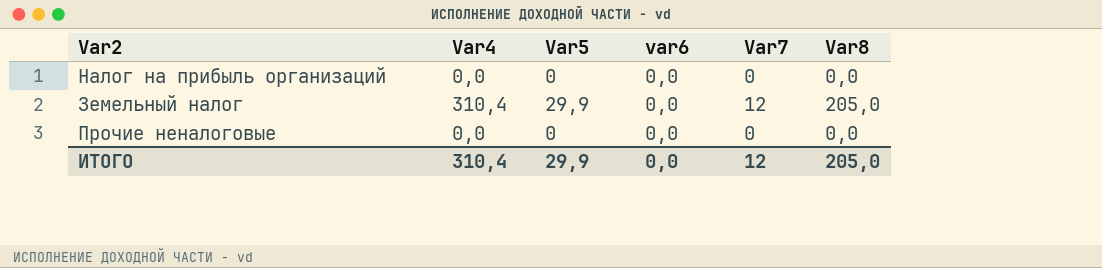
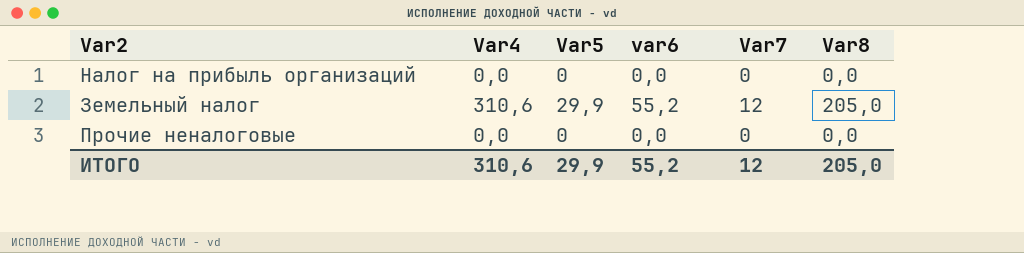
Земельный налог | Var4: 310,4 -> 310,6
Земельный налог | var6: 0,0 -> 55,2
ИТОГО | Var4: 310,4 -> 310,6
ИТОГО | var6: 0,0 -> 55,2

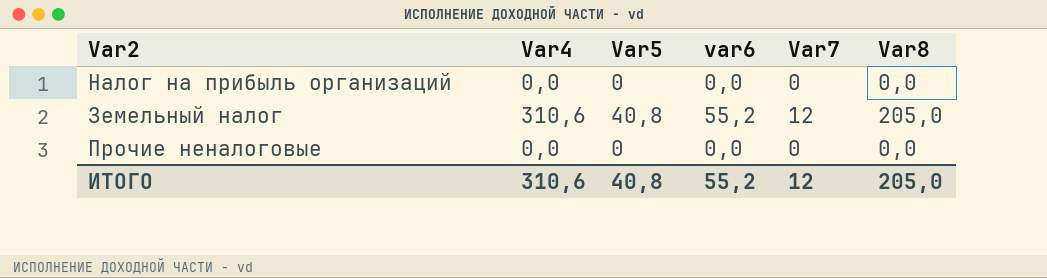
Земельный налог | Var5: 29,9 -> 40,8
ИТОГО | Var5: 29,9 -> 40,8

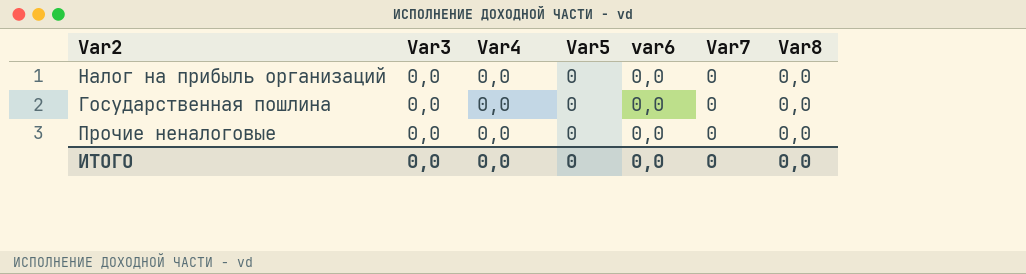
column Var3 | position: none -> 2
row Земельный налог: 310,6 | 40,8 | 55,2 | 12 | 205,0 -> none
row Государственная пошлина: none -> 0,0 | 0,0 | 0 | 0,0 | 0 | 0,0
ИТОГО | Var4: 310,6 -> 0,0
ИТОГО | Var5: 40,8 -> 0
ИТОГО | var6: 55,2 -> 0,0
ИТОГО | Var7: 12 -> 0
ИТОГО | Var8: 205,0 -> 0,0

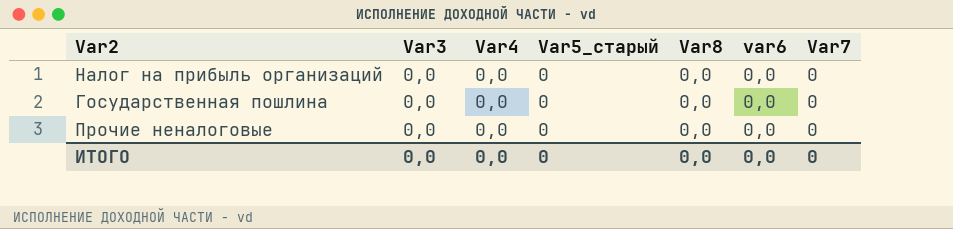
column name: Var5 -> Var5_старый
column Var8 | position: 7 -> 5

